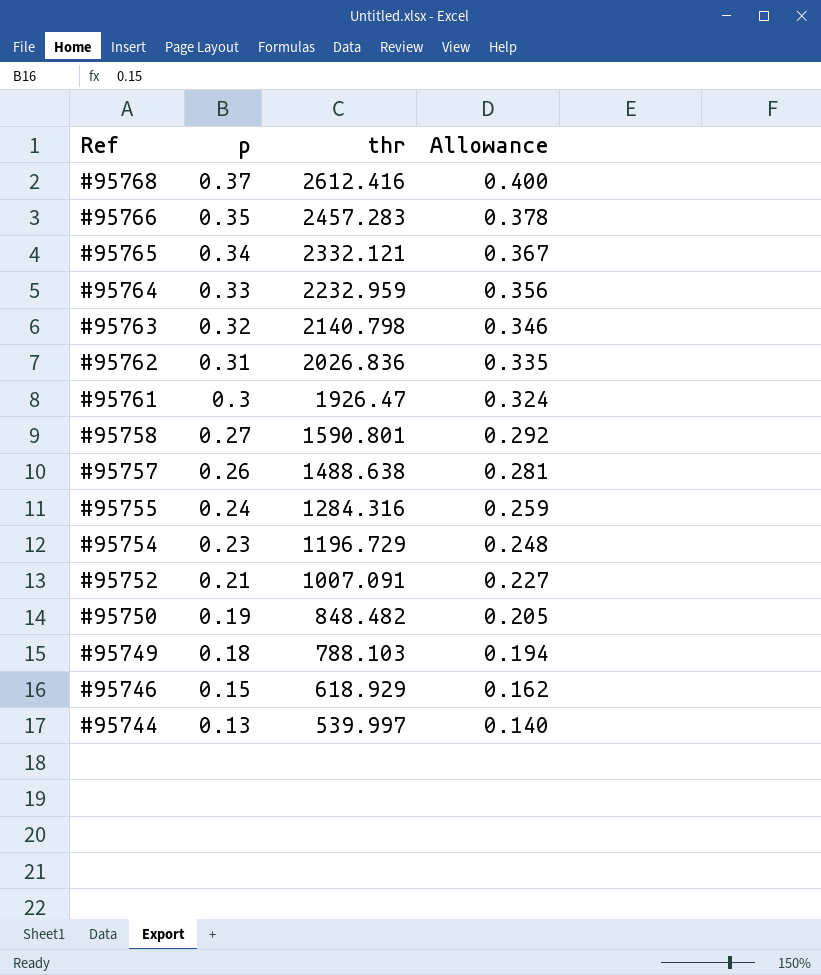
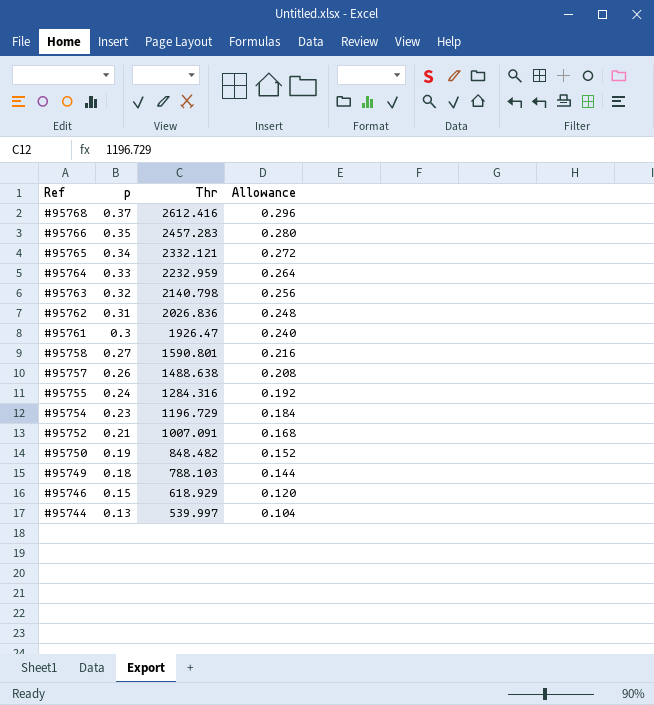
column name: thr -> Thr
column Allowance | formula: [p] * 1.08 -> [p] * 0.8

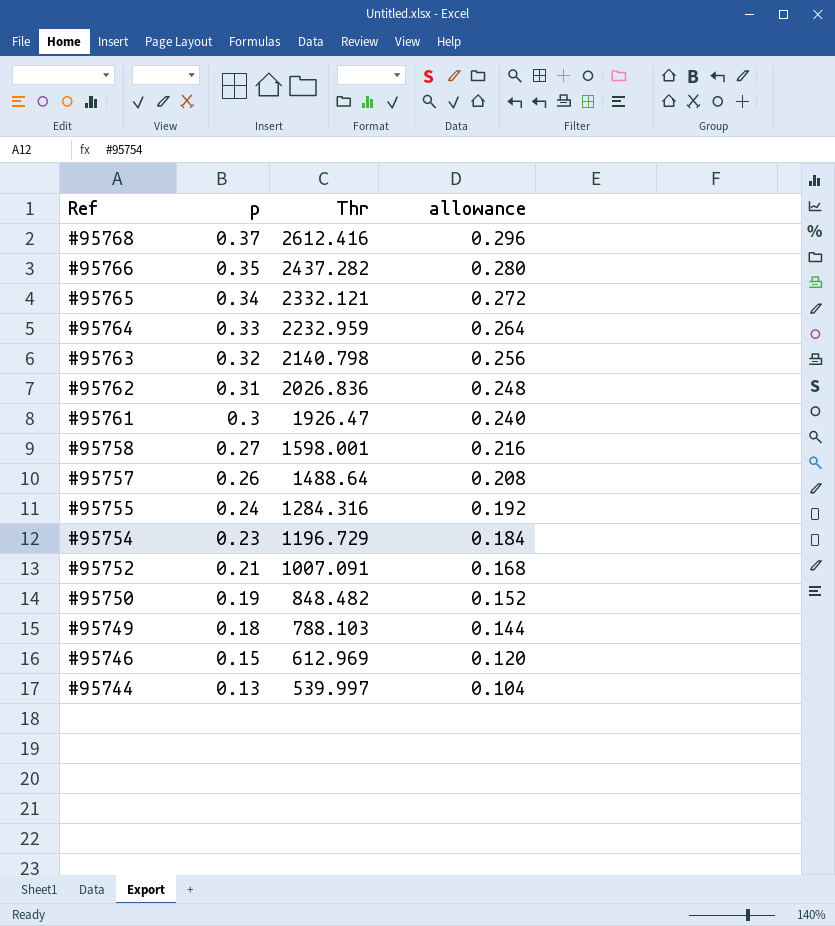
column name: Allowance -> allowance
#95766 | Thr: 2457.283 -> 2437.282
#95758 | Thr: 1590.801 -> 1598.001
#95757 | Thr: 1488.638 -> 1488.64
#95746 | Thr: 618.929 -> 612.969

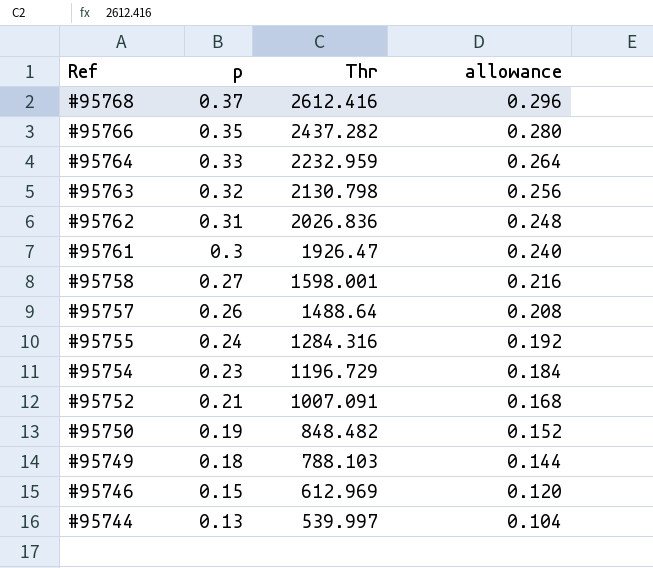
row #95765: 0.34 | 2332.121 | 0.272 -> none
#95763 | Thr: 2140.798 -> 2130.798

